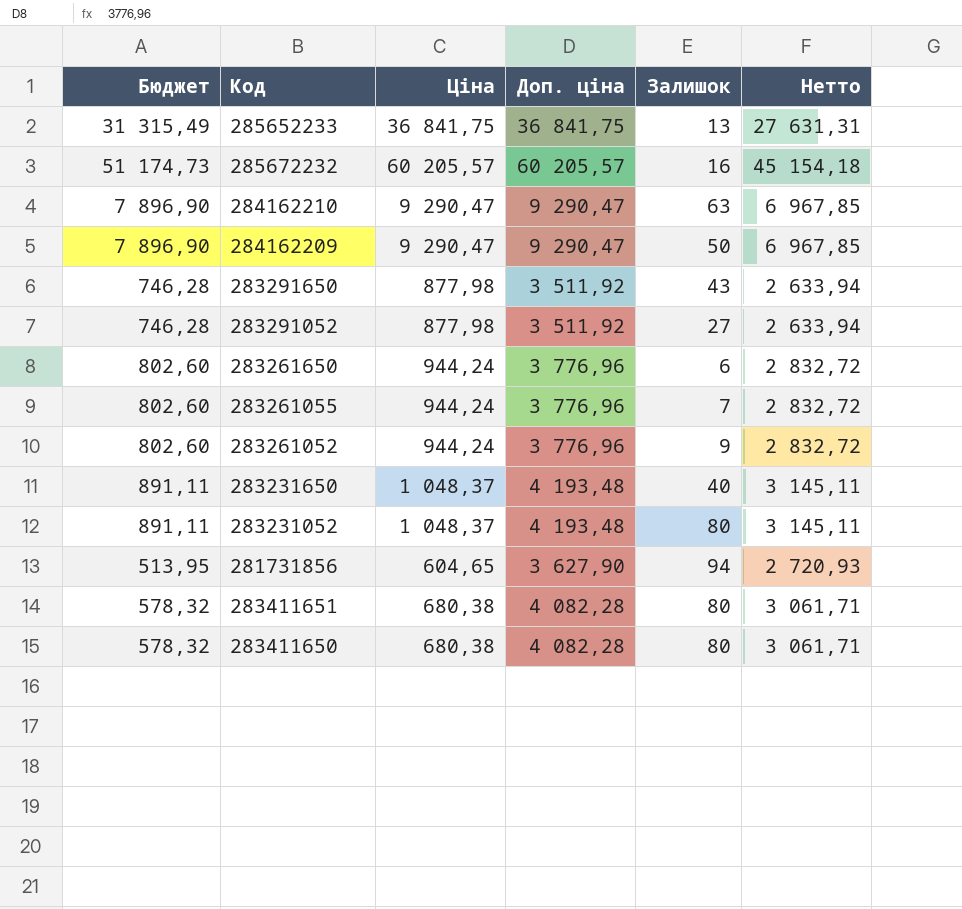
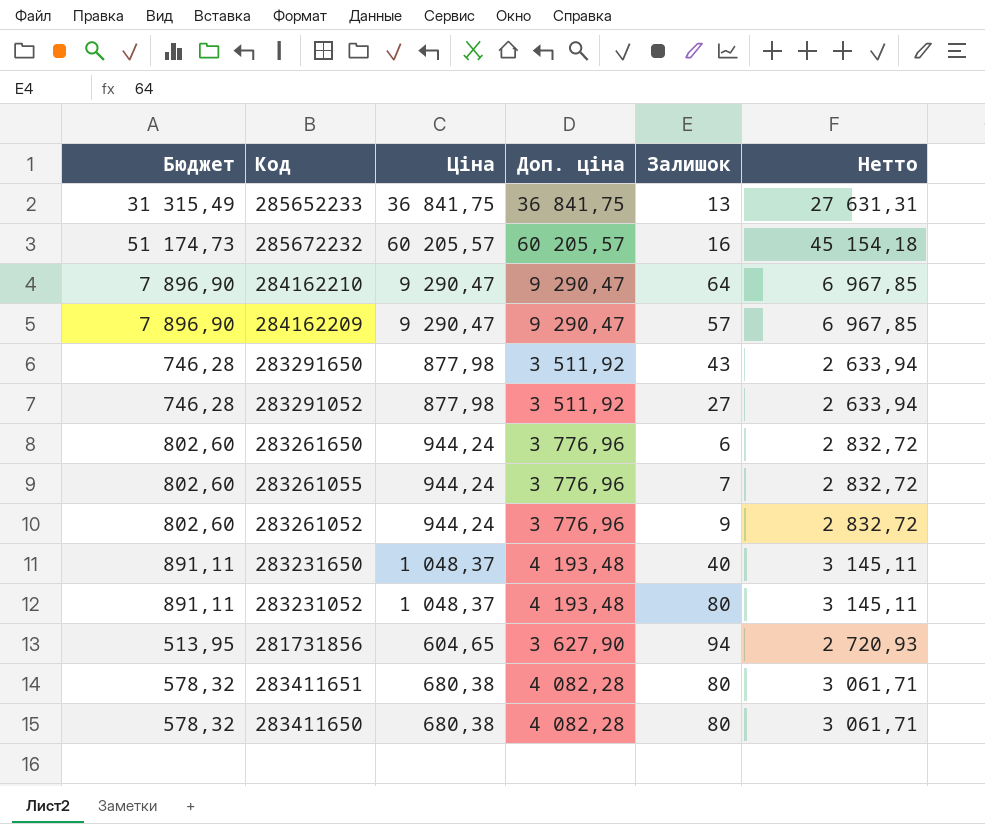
284162210 | Залишок: 63 -> 64
284162209 | Залишок: 50 -> 57

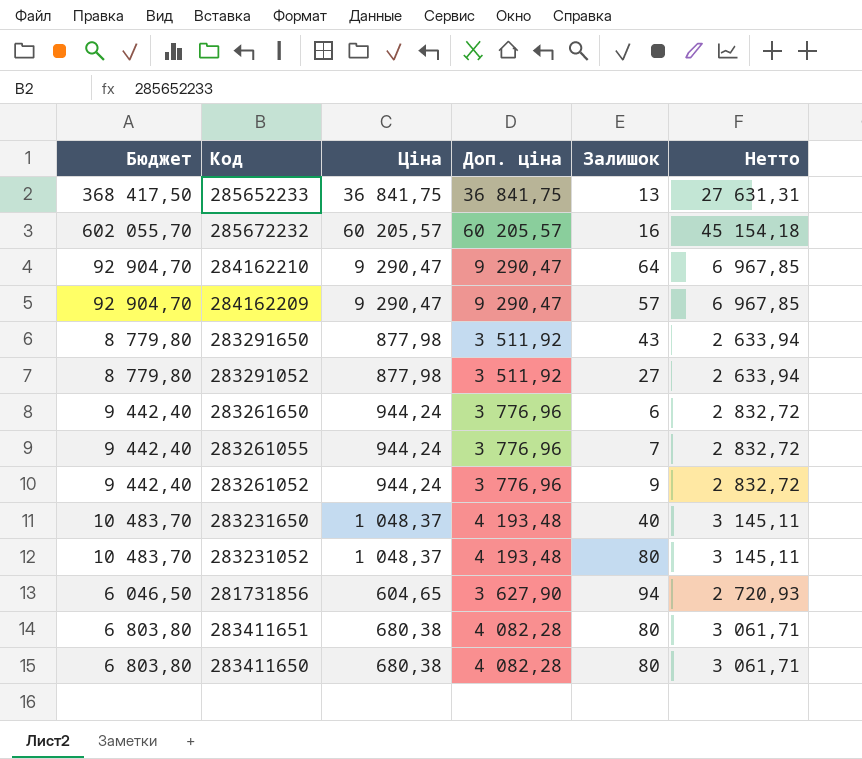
column Бюджет | formula: [Ціна] * 0,85 -> [Ціна] * 10

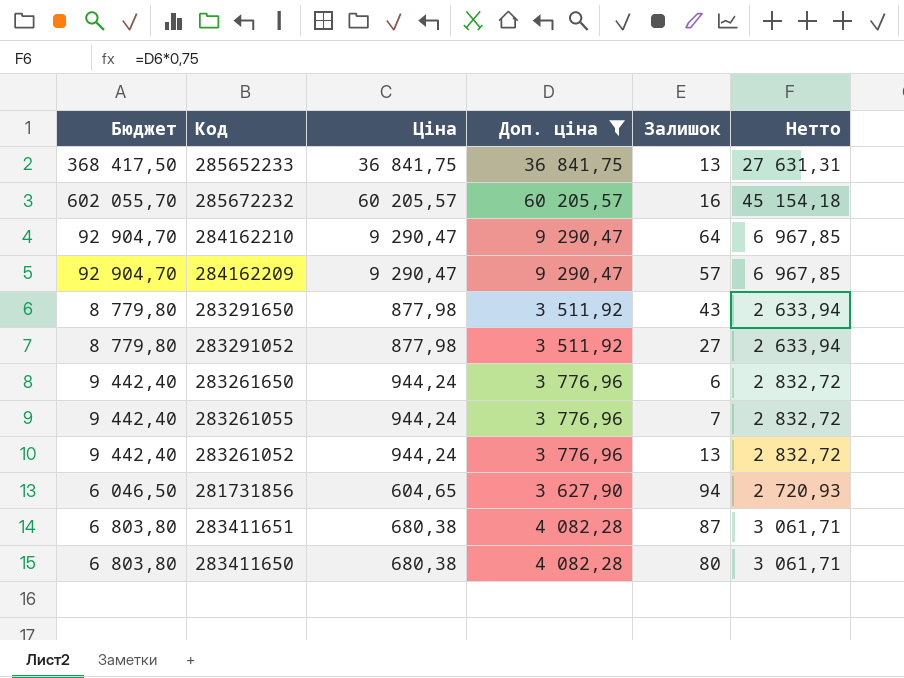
filter: none -> Доп. ціна != 4 193,48
283261052 | Залишок: 9 -> 13
283411651 | Залишок: 80 -> 87

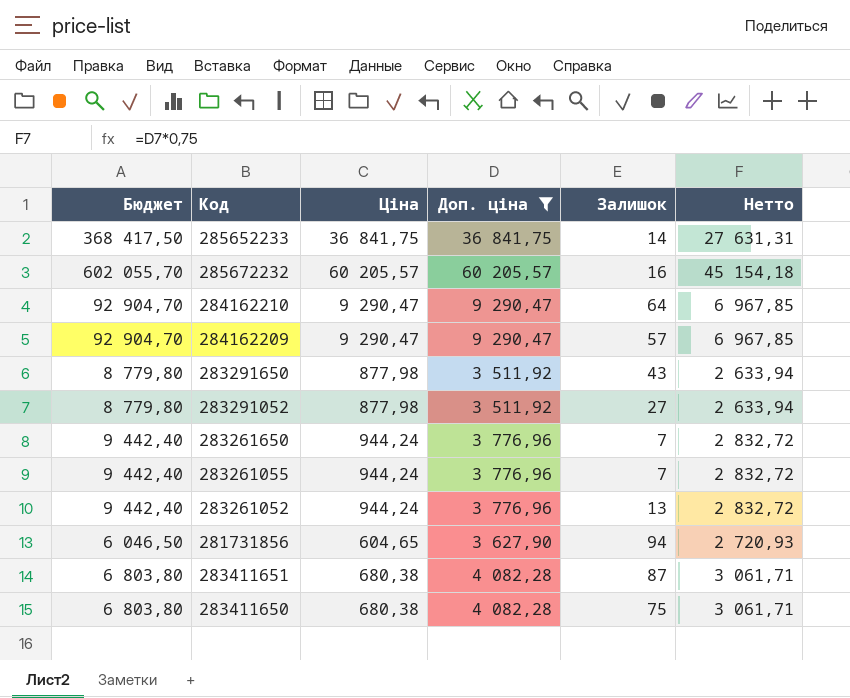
285652233 | Залишок: 13 -> 14
283261650 | Залишок: 6 -> 7
283411650 | Залишок: 80 -> 75

